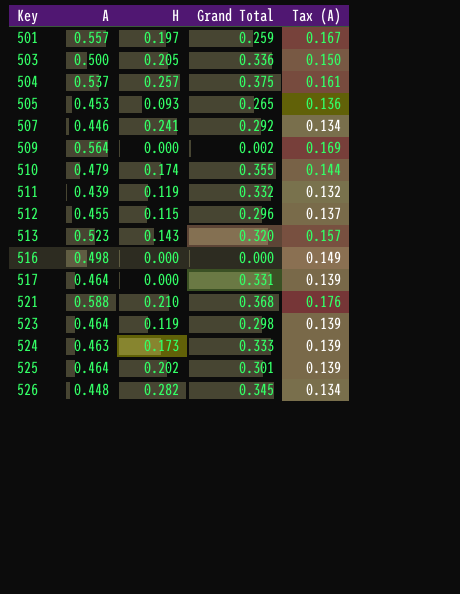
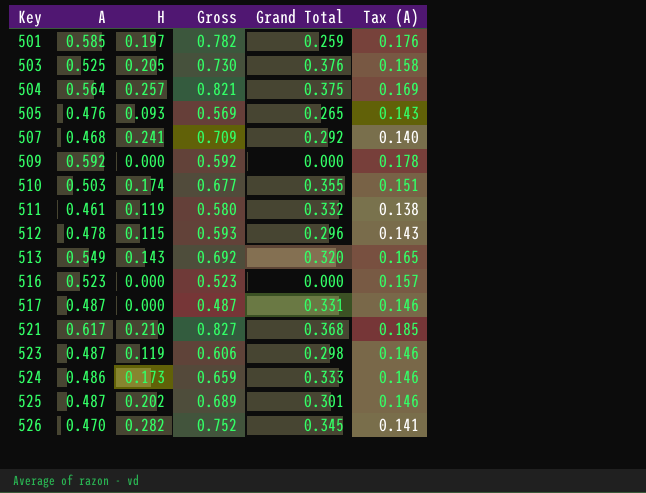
column Gross | formula: none -> [A] + [H]
501 | A: 0.557 -> 0.585
501 | Tax (A): 0.167 -> 0.176
503 | A: 0.500 -> 0.525
503 | Grand Total: 0.336 -> 0.376
503 | Tax (A): 0.150 -> 0.158
504 | A: 0.537 -> 0.564
504 | Tax (A): 0.161 -> 0.169
505 | A: 0.453 -> 0.476
505 | Tax (A): 0.136 -> 0.143
507 | A: 0.446 -> 0.468
507 | Tax (A): 0.134 -> 0.140
509 | A: 0.564 -> 0.592
509 | Grand Total: 0.002 -> 0.000
509 | Tax (A): 0.169 -> 0.178
510 | A: 0.479 -> 0.503
510 | Tax (A): 0.144 -> 0.151
511 | A: 0.439 -> 0.461
511 | Tax (A): 0.132 -> 0.138
512 | A: 0.455 -> 0.478
512 | Tax (A): 0.137 -> 0.143
513 | A: 0.523 -> 0.549
513 | Tax (A): 0.157 -> 0.165
516 | A: 0.498 -> 0.523
516 | Tax (A): 0.149 -> 0.157
517 | A: 0.464 -> 0.487
517 | Tax (A): 0.139 -> 0.146
521 | A: 0.588 -> 0.617
521 | Tax (A): 0.176 -> 0.185
523 | A: 0.464 -> 0.487
523 | Tax (A): 0.139 -> 0.146
524 | A: 0.463 -> 0.486
524 | Tax (A): 0.139 -> 0.146
525 | A: 0.464 -> 0.487
525 | Tax (A): 0.139 -> 0.146
526 | A: 0.448 -> 0.470
526 | Tax (A): 0.134 -> 0.141

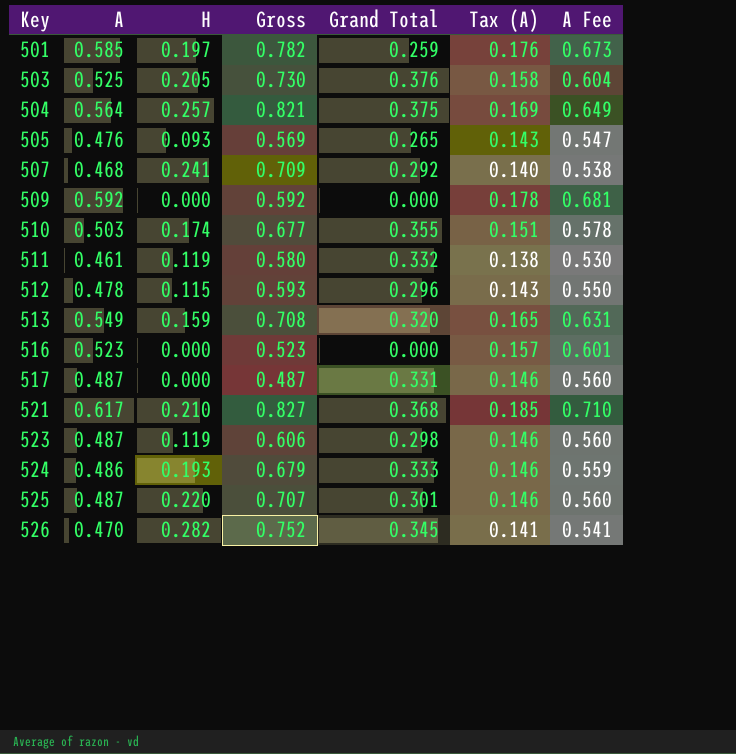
column A Fee | formula: none -> [A] * 1.15
513 | H: 0.143 -> 0.159
513 | Gross: 0.692 -> 0.708
524 | H: 0.173 -> 0.193
524 | Gross: 0.659 -> 0.679
525 | H: 0.202 -> 0.220
525 | Gross: 0.689 -> 0.707

